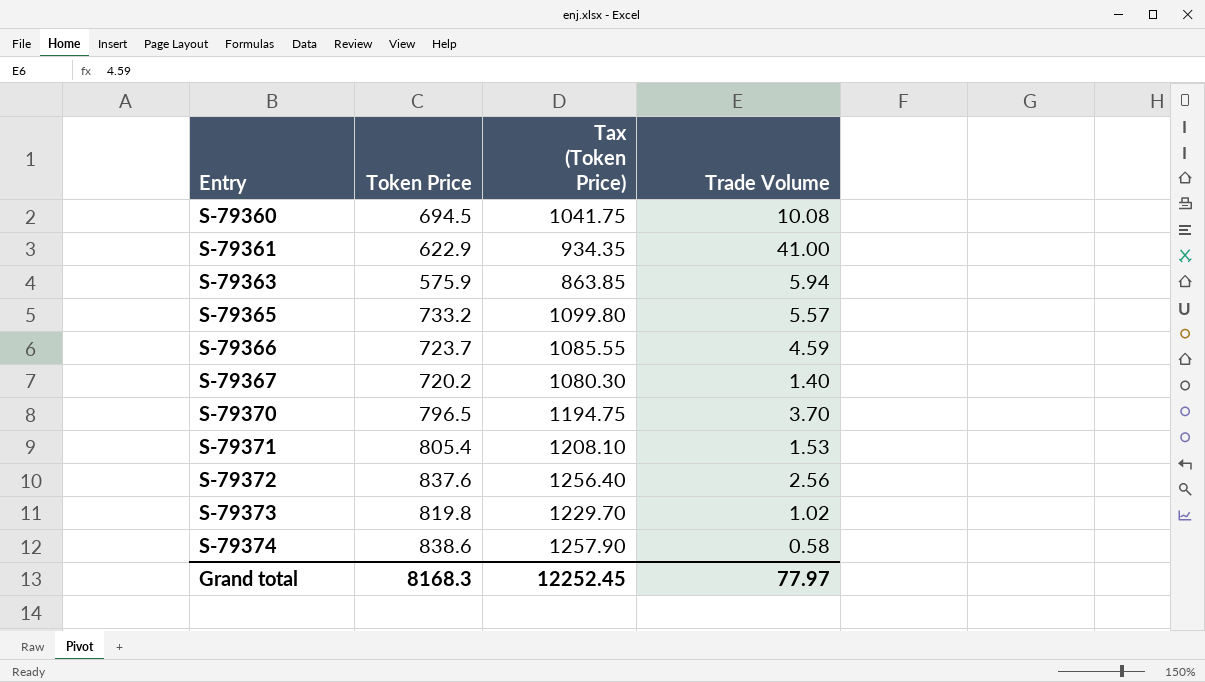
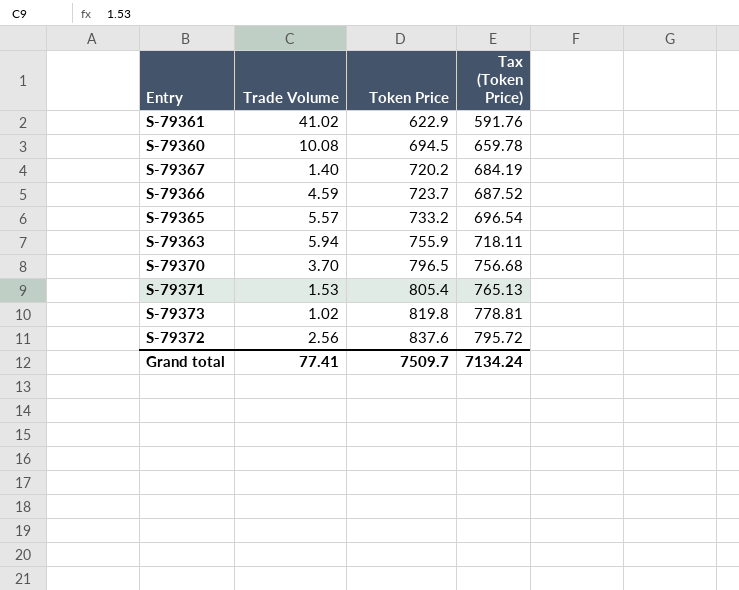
row order: Entry ascending -> Token Price ascending
column Trade Volume | position: 4 -> 2
column Tax (Token Price) | formula: [Token Price] * 1.5 -> [Token Price] * 0.95
row S-79374: 838.6 | 1257.90 | 0.58 -> none
S-79361 | Trade Volume: 41.00 -> 41.02
S-79363 | Token Price: 575.9 -> 755.9
Grand total | Trade Volume: 77.97 -> 77.41
Grand total | Token Price: 8168.3 -> 7509.7
Grand total | Tax (Token Price): 12252.45 -> 7134.24

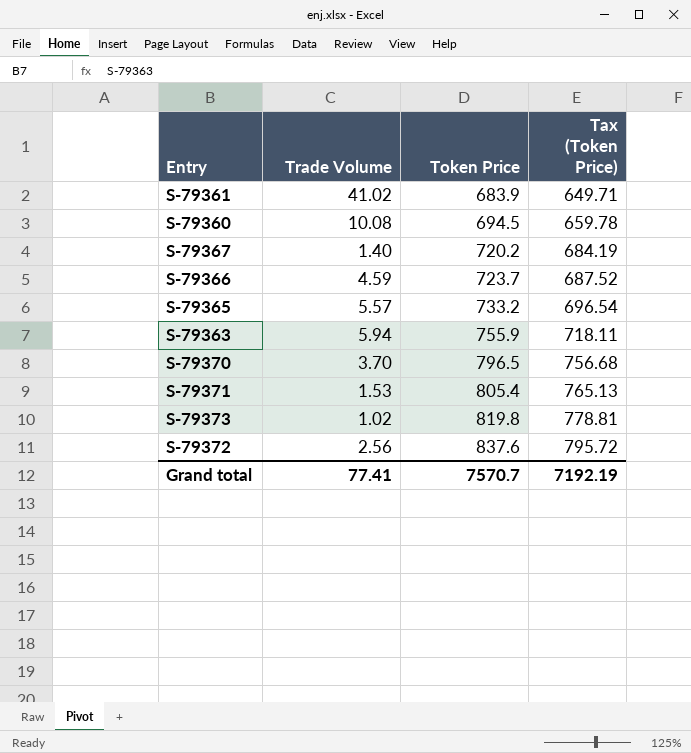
S-79361 | Token Price: 622.9 -> 683.9
S-79361 | Tax (Token Price): 591.76 -> 649.71
Grand total | Token Price: 7509.7 -> 7570.7
Grand total | Tax (Token Price): 7134.24 -> 7192.19

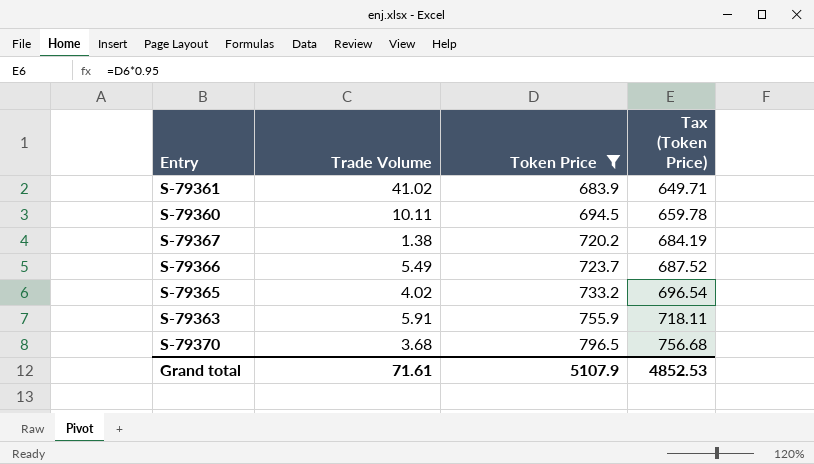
filter: none -> Token Price <= 796.5
S-79360 | Trade Volume: 10.08 -> 10.11
S-79367 | Trade Volume: 1.40 -> 1.38
S-79366 | Trade Volume: 4.59 -> 5.49
S-79365 | Trade Volume: 5.57 -> 4.02
S-79363 | Trade Volume: 5.94 -> 5.91
S-79370 | Trade Volume: 3.70 -> 3.68
Grand total | Trade Volume: 77.41 -> 71.61
Grand total | Token Price: 7570.7 -> 5107.9
Grand total | Tax (Token Price): 7192.19 -> 4852.53

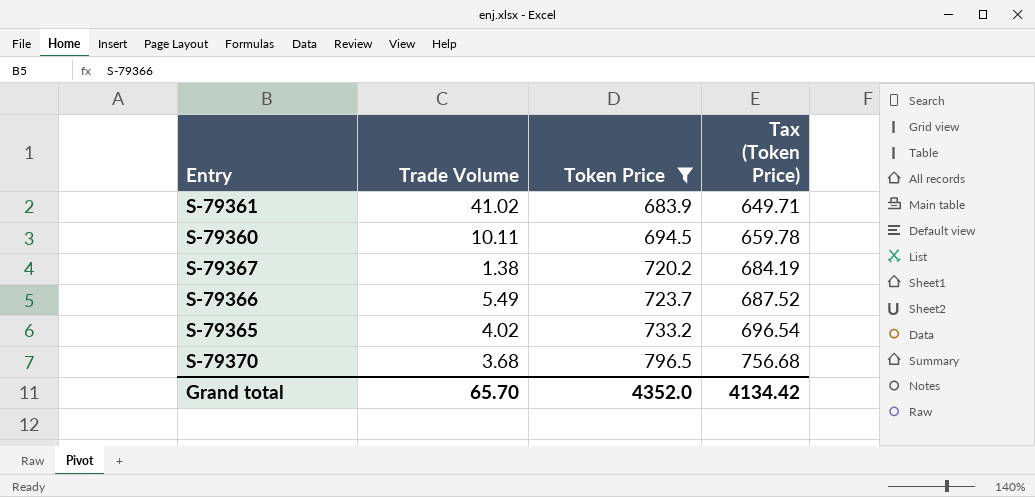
row S-79363: 5.91 | 755.9 | 718.11 -> none
Grand total | Trade Volume: 71.61 -> 65.70
Grand total | Token Price: 5107.9 -> 4352.0
Grand total | Tax (Token Price): 4852.53 -> 4134.42

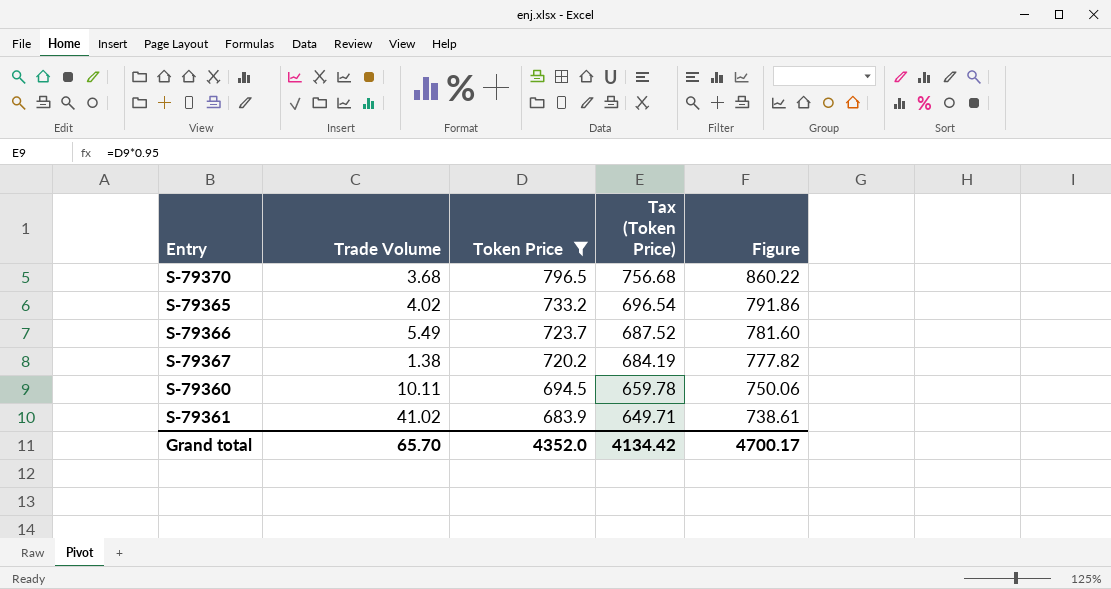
row order: Token Price ascending -> Token Price descending
column Figure | formula: none -> [Token Price] * 1.08

